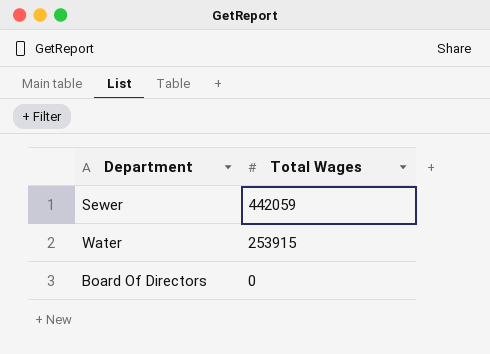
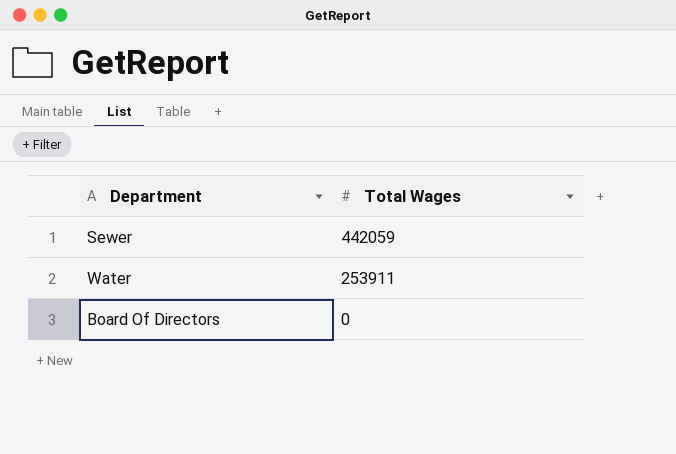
Water | Total Wages: 253915 -> 253911

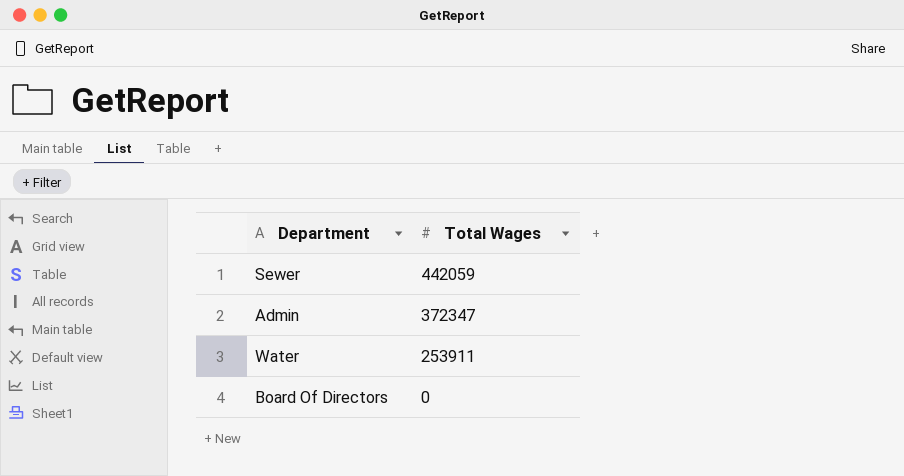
row Admin: none -> 372347

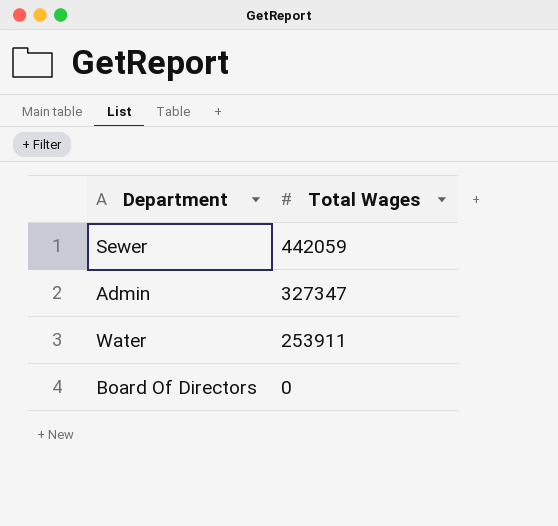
Admin | Total Wages: 372347 -> 327347

